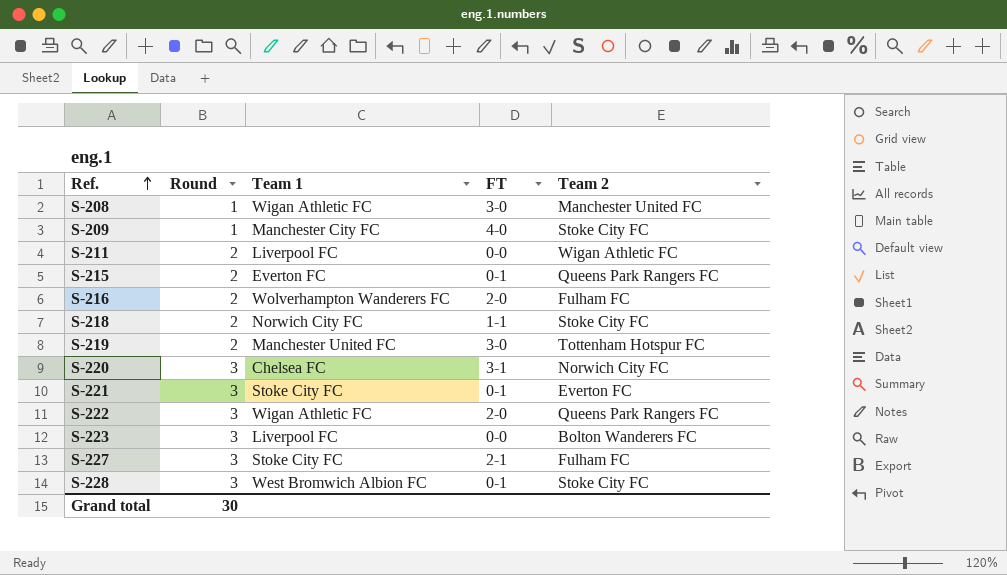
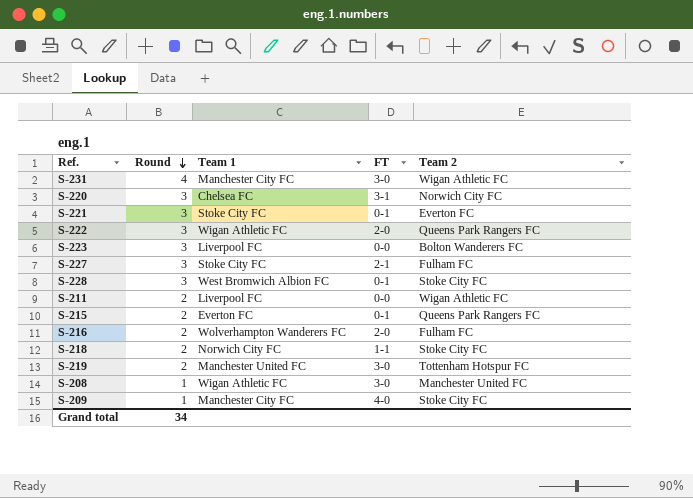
row order: Ref. ascending -> Round descending
row S-231: none -> 4 | Manchester City FC | 3-0 | Wigan Athletic FC
Grand total | Round: 30 -> 34

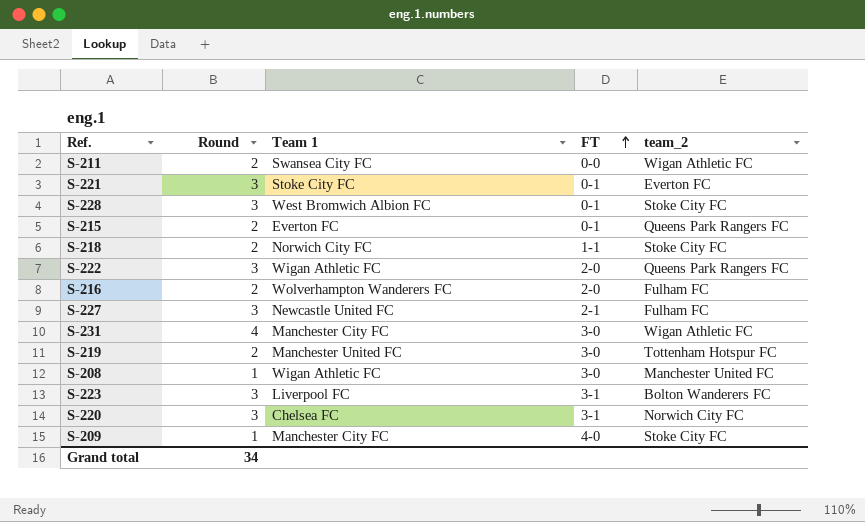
row order: Round descending -> FT ascending
column name: Team 2 -> team_2
S-211 | Team 1: Liverpool FC -> Swansea City FC
S-227 | Team 1: Stoke City FC -> Newcastle United FC
S-223 | FT: 0-0 -> 3-1

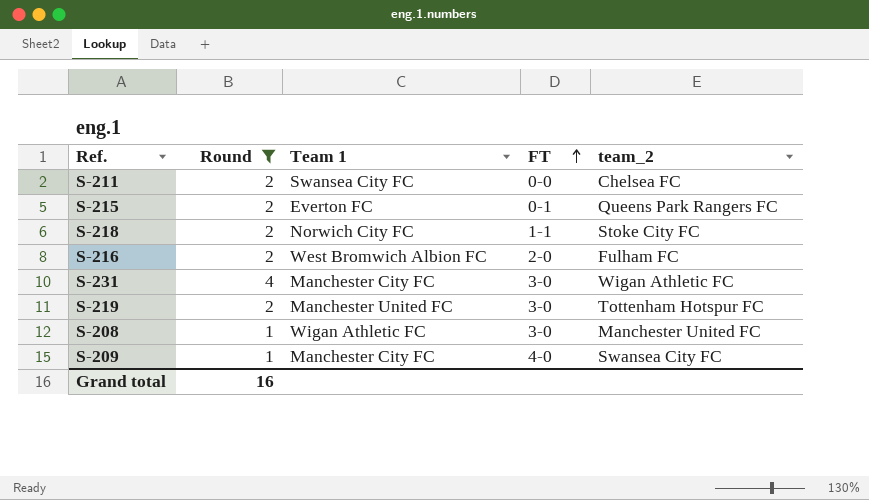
filter: none -> Round != 3
S-211 | team_2: Wigan Athletic FC -> Chelsea FC
S-216 | Team 1: Wolverhampton Wanderers FC -> West Bromwich Albion FC
S-209 | team_2: Stoke City FC -> Swansea City FC
Grand total | Round: 34 -> 16

